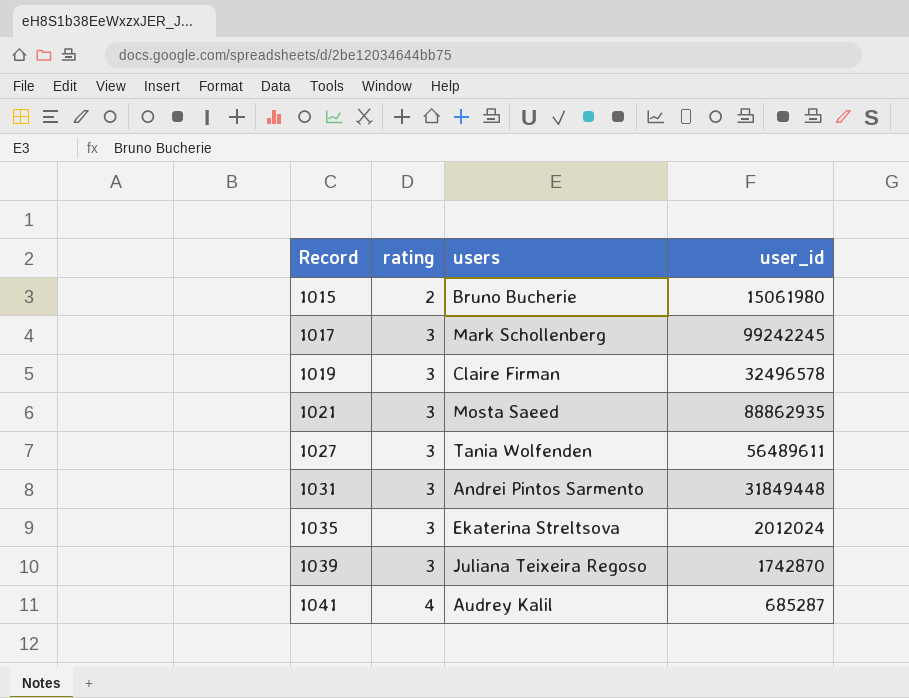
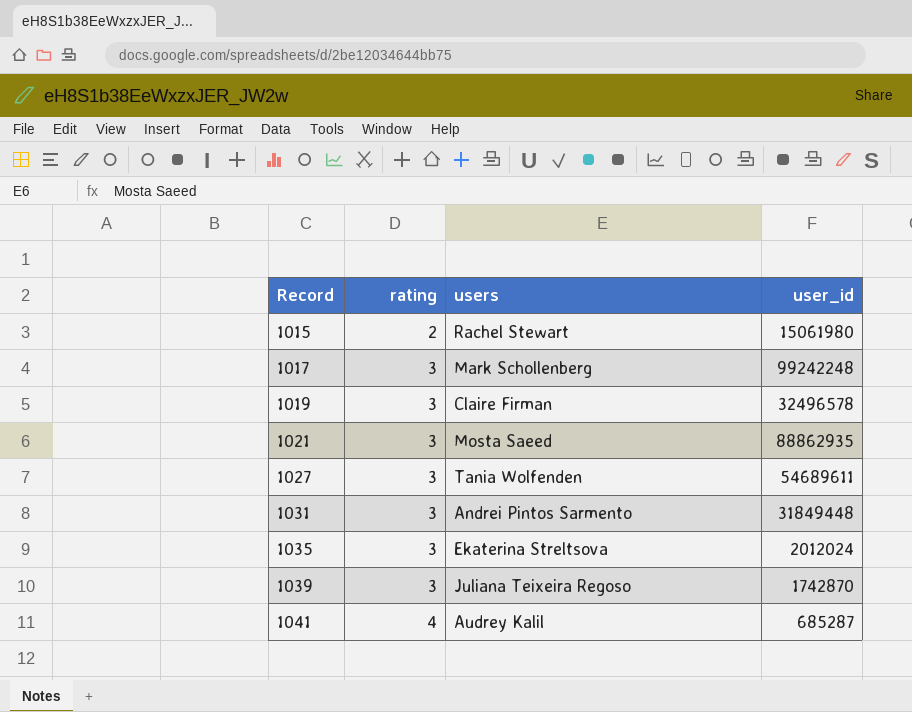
1015 | users: Bruno Bucherie -> Rachel Stewart
1017 | user_id: 99242245 -> 99242248
1027 | user_id: 56489611 -> 54689611

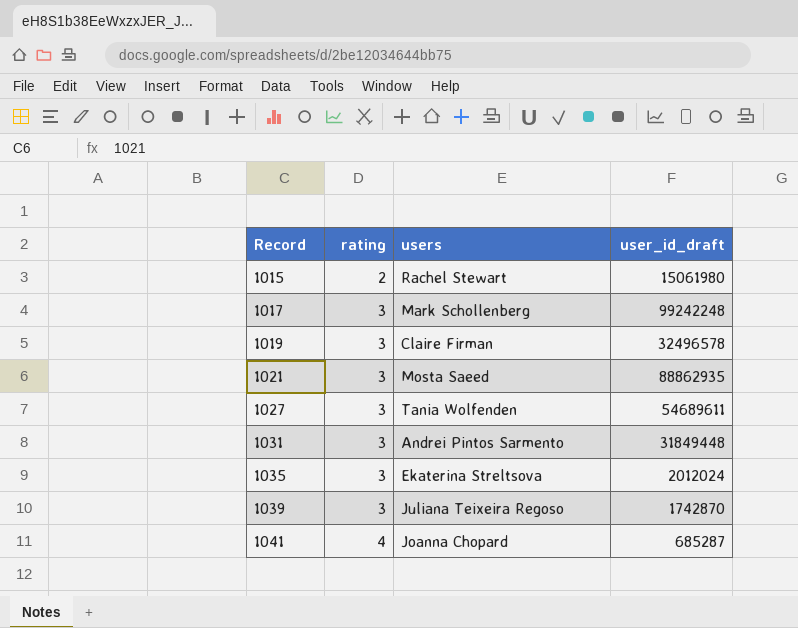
column name: user_id -> user_id_draft
1041 | users: Audrey Kalil -> Joanna Chopard

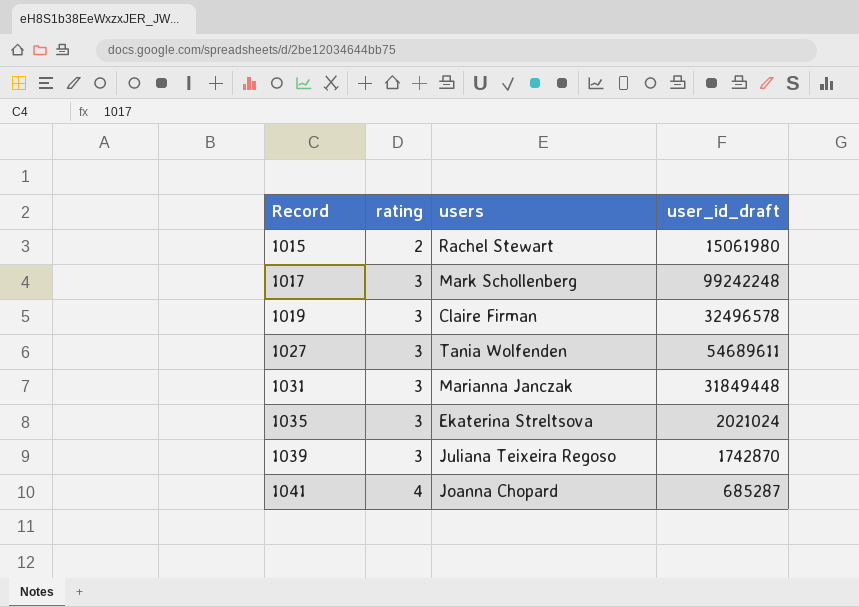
row 1021: 3 | Mosta Saeed | 88862935 -> none
1031 | users: Andrei Pintos Sarmento -> Marianna Janczak
1035 | user_id_draft: 2012024 -> 2021024

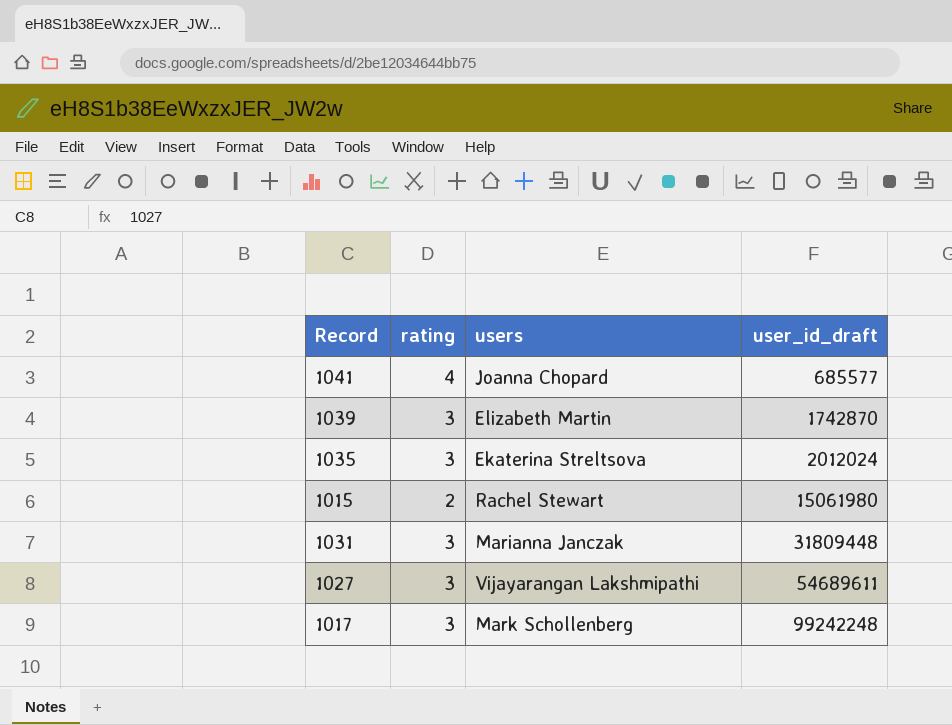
row order: Record ascending -> user_id_draft ascending
row 1019: 3 | Claire Firman | 32496578 -> none
1041 | user_id_draft: 685287 -> 685577
1039 | users: Juliana Teixeira Regoso -> Elizabeth Martin
1035 | user_id_draft: 2021024 -> 2012024
1031 | user_id_draft: 31849448 -> 31809448
1027 | users: Tania Wolfenden -> Vijayarangan Lakshmipathi

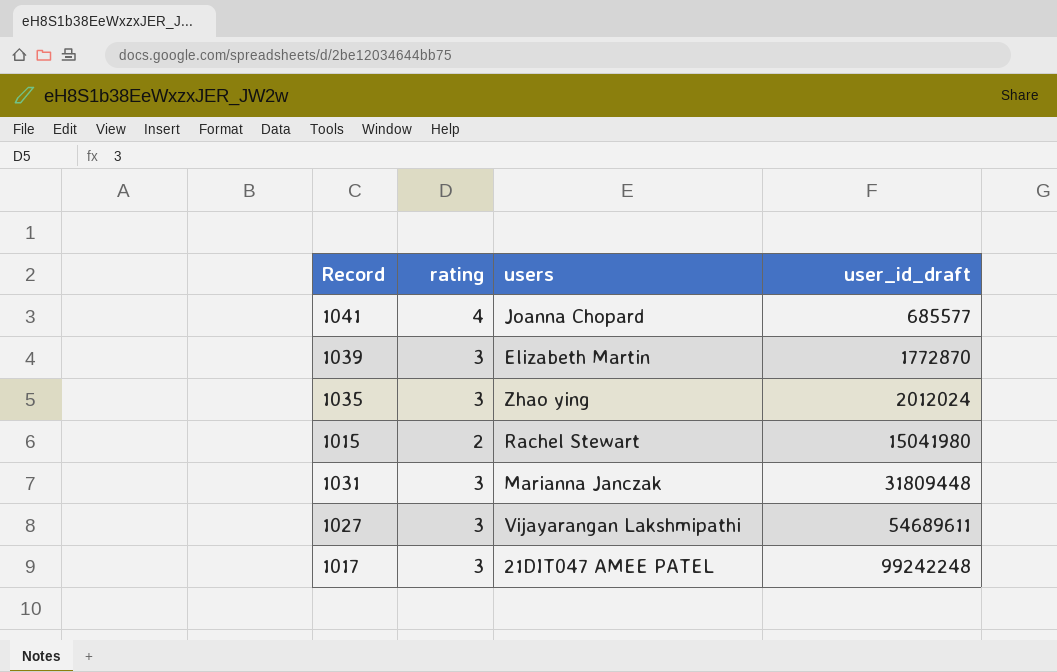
1039 | user_id_draft: 1742870 -> 1772870
1035 | users: Ekaterina Streltsova -> Zhao ying
1015 | user_id_draft: 15061980 -> 15041980
1017 | users: Mark Schollenberg -> 21DIT047 AMEE PATEL

